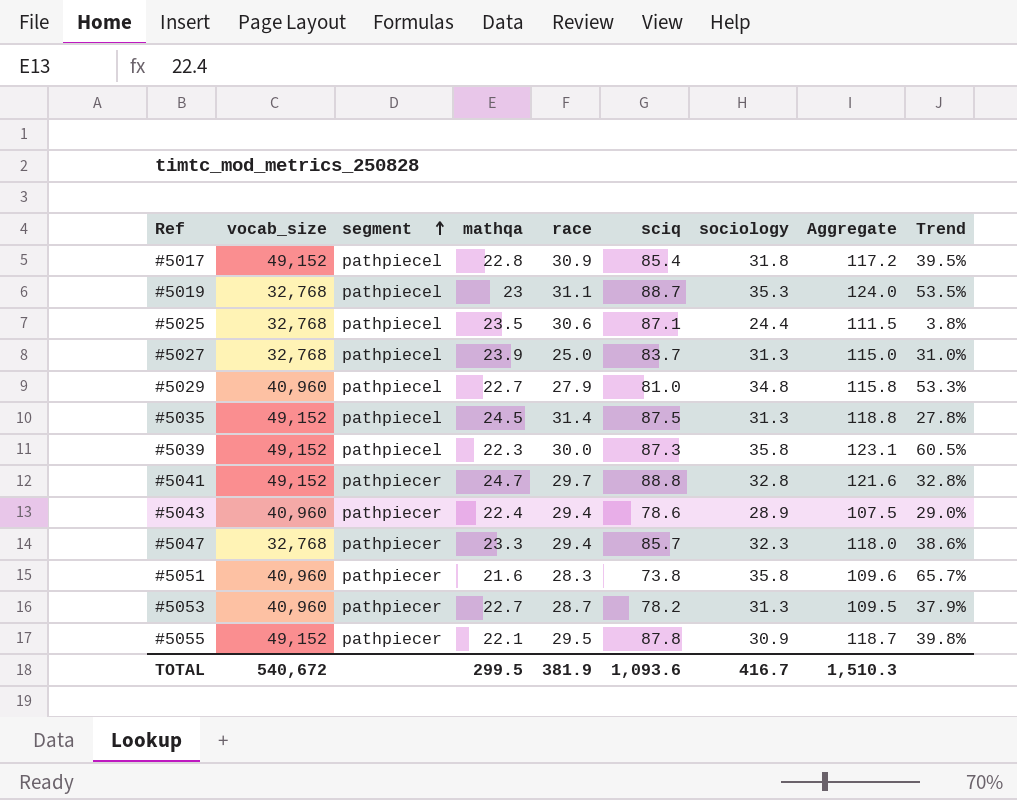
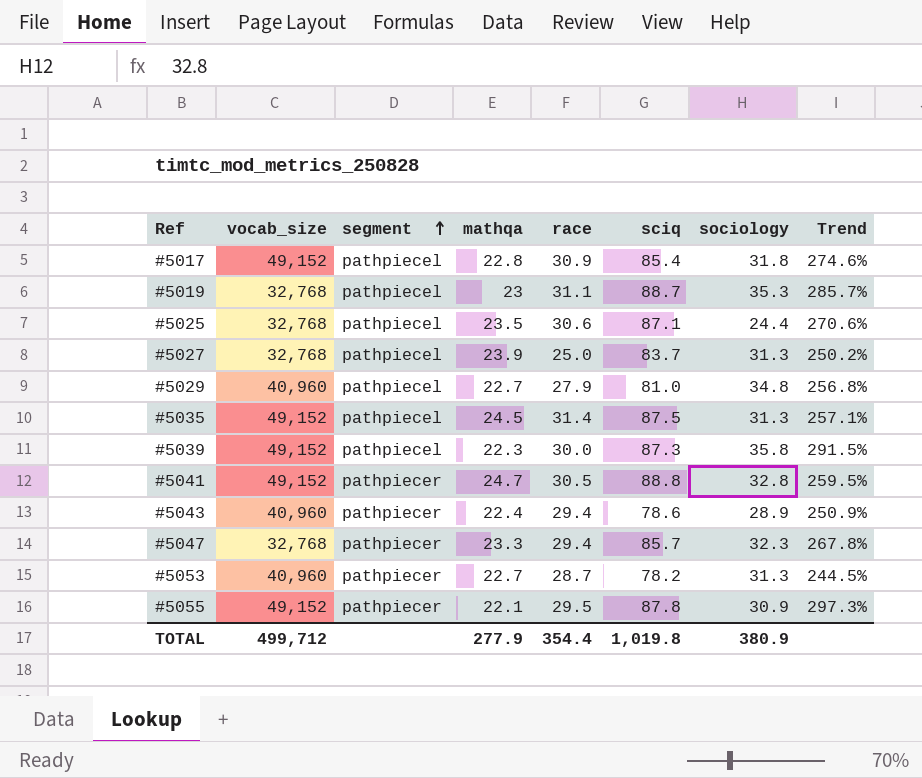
column Aggregate | formula: [sciq] + [sociology] -> none
column Trend | formula: ([sociology] - [mathqa]) / [mathqa] -> ([sciq] - [mathqa]) / [mathqa]
row #5051: 40,960 | pathpiecer | 21.6 | 28.3 | 73.8 | 35.8 | 109.6 | 65.7% -> none
#5041 | race: 29.7 -> 30.5
TOTAL | vocab_size: 540,672 -> 499,712
TOTAL | mathqa: 299.5 -> 277.9
TOTAL | race: 381.9 -> 354.4
TOTAL | sciq: 1,093.6 -> 1,019.8
TOTAL | sociology: 416.7 -> 380.9

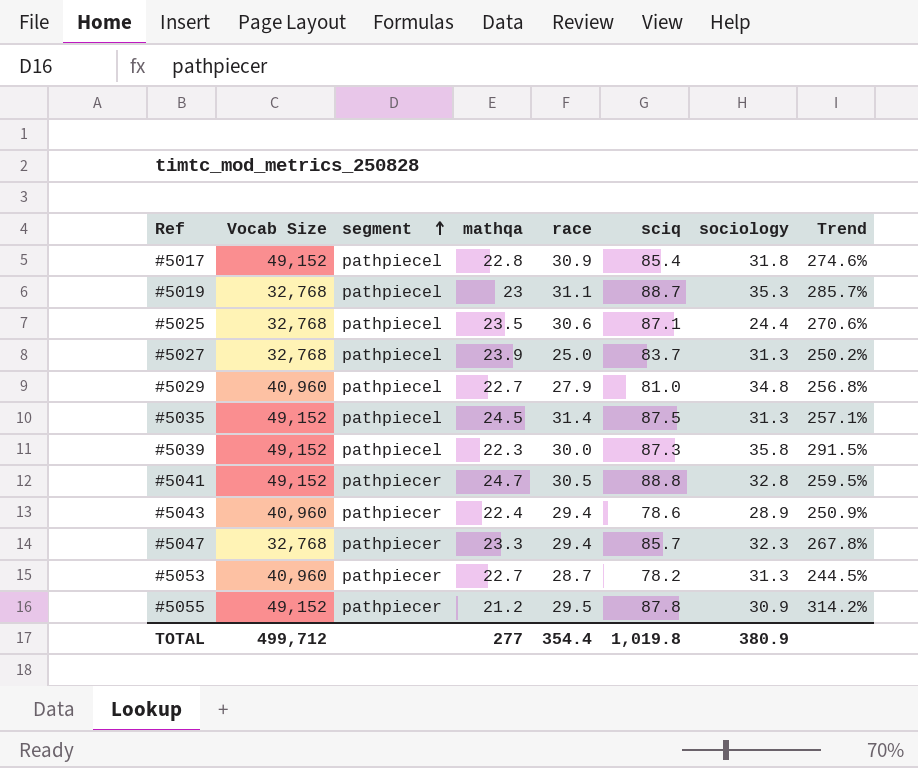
column name: vocab_size -> Vocab Size
#5055 | mathqa: 22.1 -> 21.2
#5055 | Trend: 297.3% -> 314.2%
TOTAL | mathqa: 277.9 -> 277

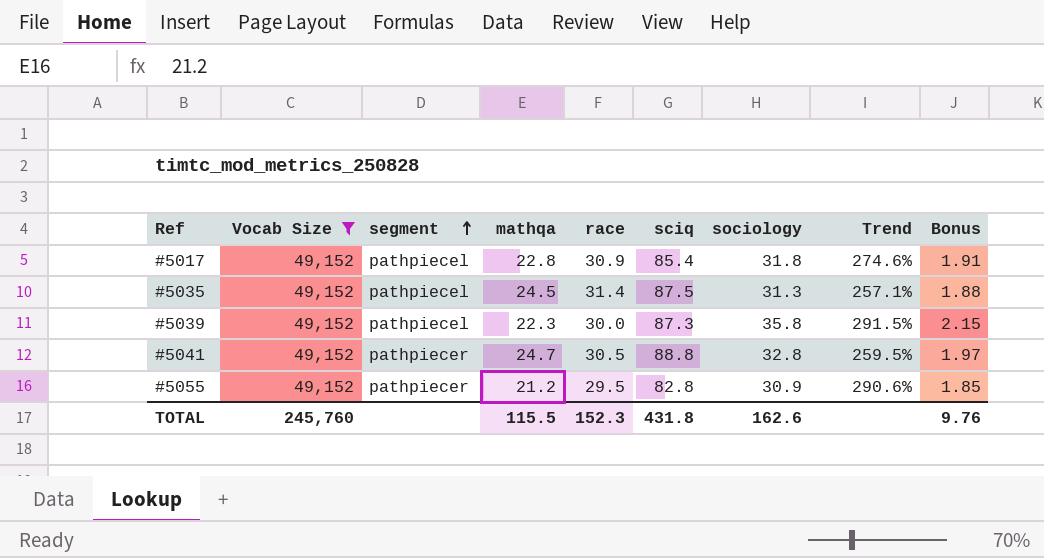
filter: none -> Vocab Size = 49,152
column Bonus | formula: none -> [sociology] * 0.06
#5055 | sciq: 87.8 -> 82.8
#5055 | Trend: 314.2% -> 290.6%
TOTAL | Vocab Size: 499,712 -> 245,760
TOTAL | mathqa: 277 -> 115.5
TOTAL | race: 354.4 -> 152.3
TOTAL | sciq: 1,019.8 -> 431.8
TOTAL | sociology: 380.9 -> 162.6

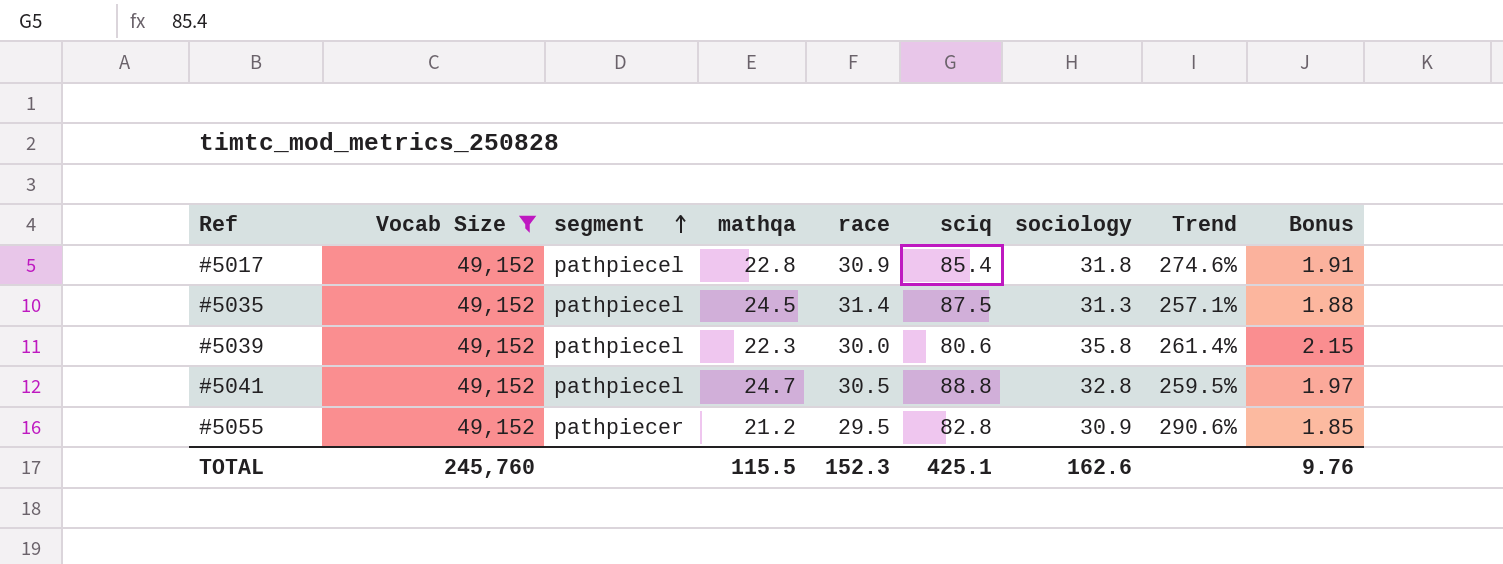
#5039 | sciq: 87.3 -> 80.6
#5039 | Trend: 291.5% -> 261.4%
#5041 | segment: pathpiecer -> pathpiecel
TOTAL | sciq: 431.8 -> 425.1

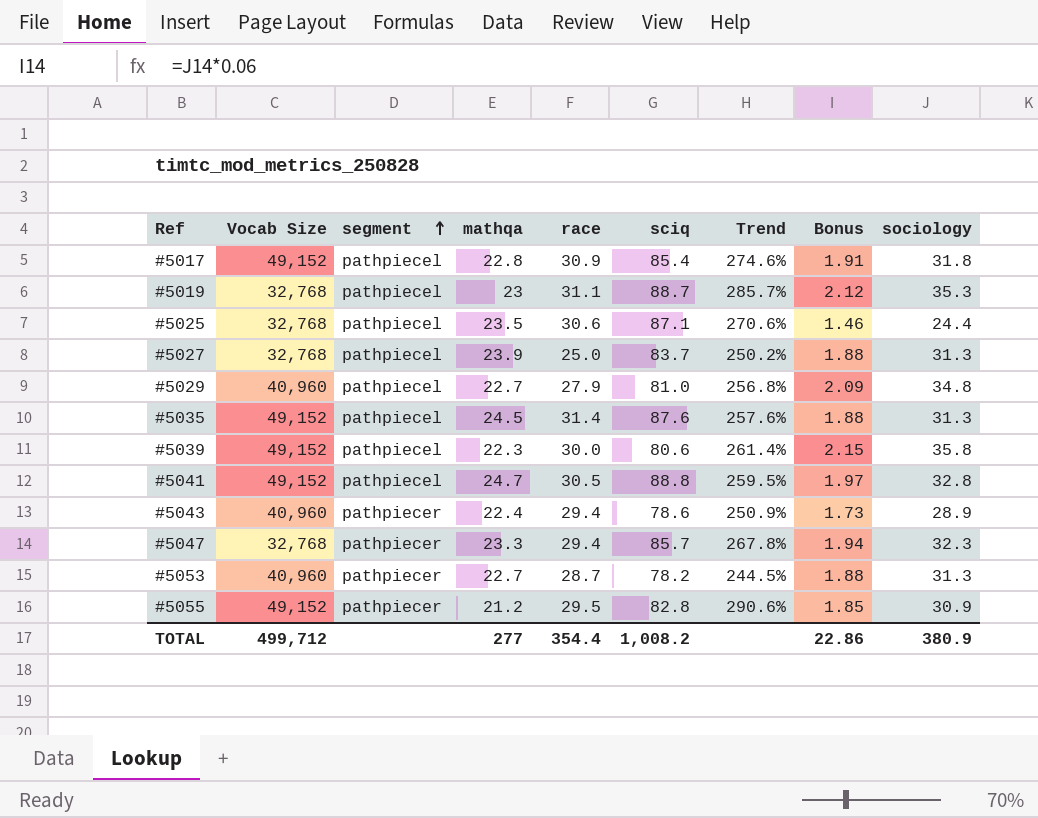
filter: Vocab Size = 49,152 -> none
column sociology | position: 7 -> 9
#5035 | sciq: 87.5 -> 87.6
#5035 | Trend: 257.1% -> 257.6%
TOTAL | Vocab Size: 245,760 -> 499,712
TOTAL | mathqa: 115.5 -> 277
TOTAL | race: 152.3 -> 354.4
TOTAL | sciq: 425.1 -> 1,008.2
TOTAL | Bonus: 9.76 -> 22.86
TOTAL | sociology: 162.6 -> 380.9

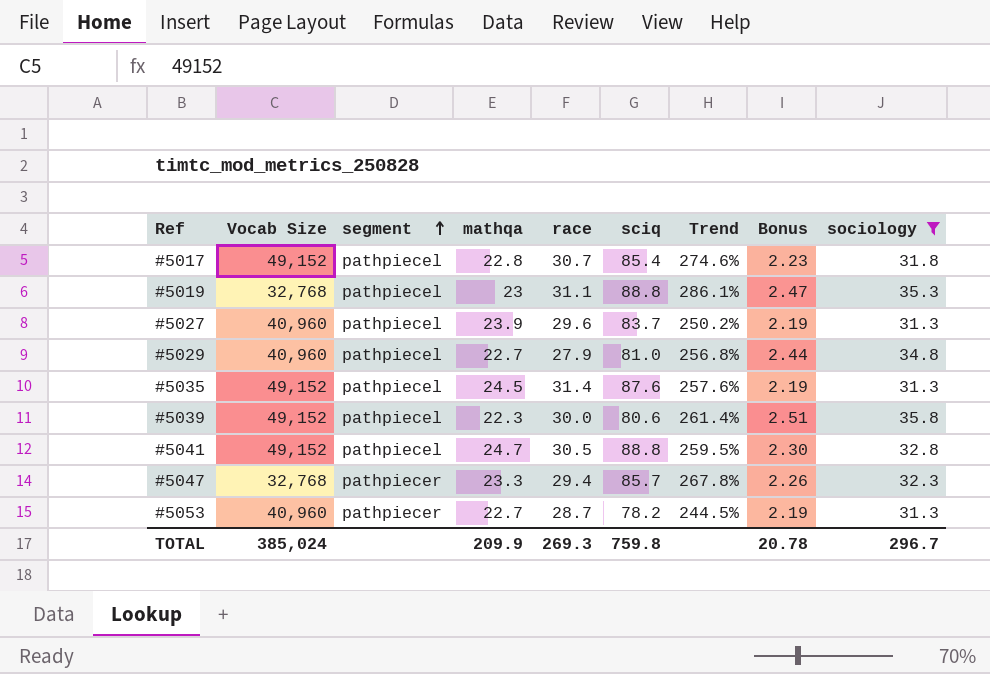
filter: none -> sociology >= 31.3
column Bonus | formula: [sociology] * 0.06 -> [sociology] * 0.07
#5017 | race: 30.9 -> 30.7
#5019 | sciq: 88.7 -> 88.8
#5019 | Trend: 285.7% -> 286.1%
#5027 | Vocab Size: 32,768 -> 40,960
#5027 | race: 25.0 -> 29.6
TOTAL | Vocab Size: 499,712 -> 385,024
TOTAL | mathqa: 277 -> 209.9
TOTAL | race: 354.4 -> 269.3
TOTAL | sciq: 1,008.2 -> 759.8
TOTAL | Bonus: 22.86 -> 20.78
TOTAL | sociology: 380.9 -> 296.7

